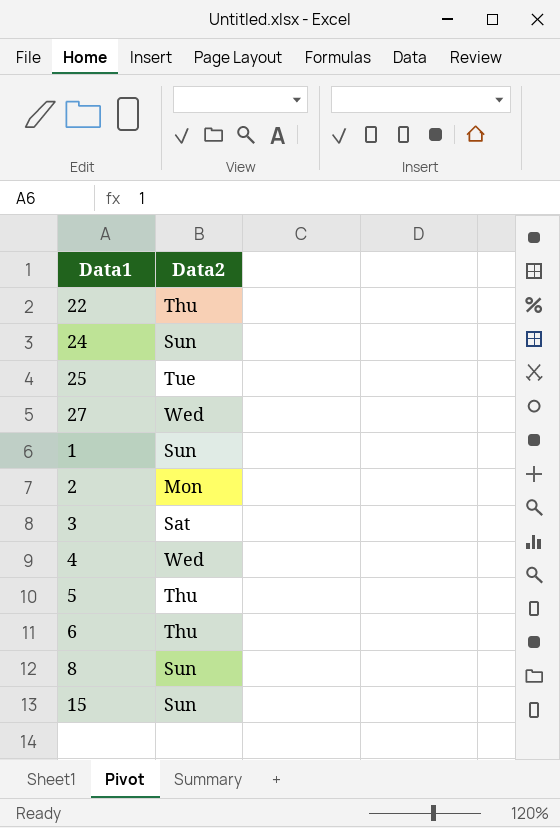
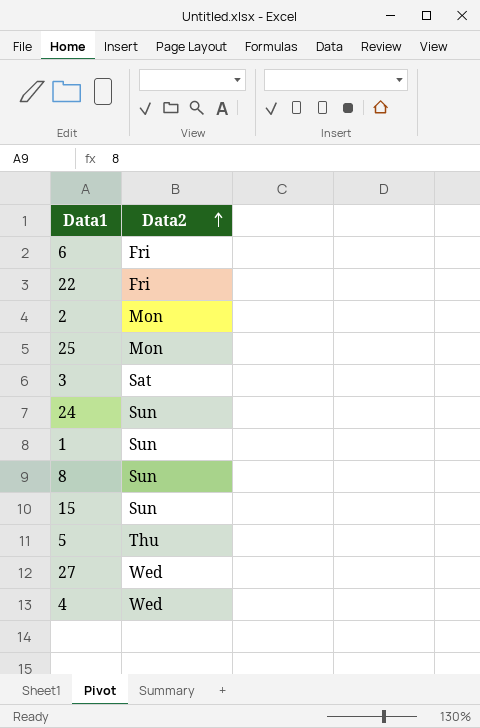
row order: none -> Data2 ascending
6 | Data2: Thu -> Fri
22 | Data2: Thu -> Fri
25 | Data2: Tue -> Mon

